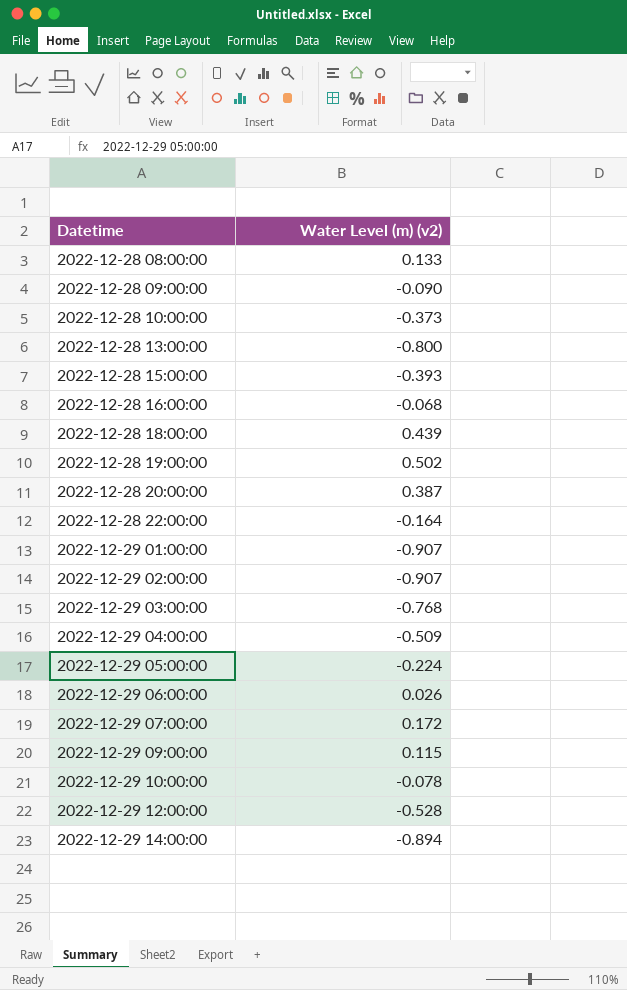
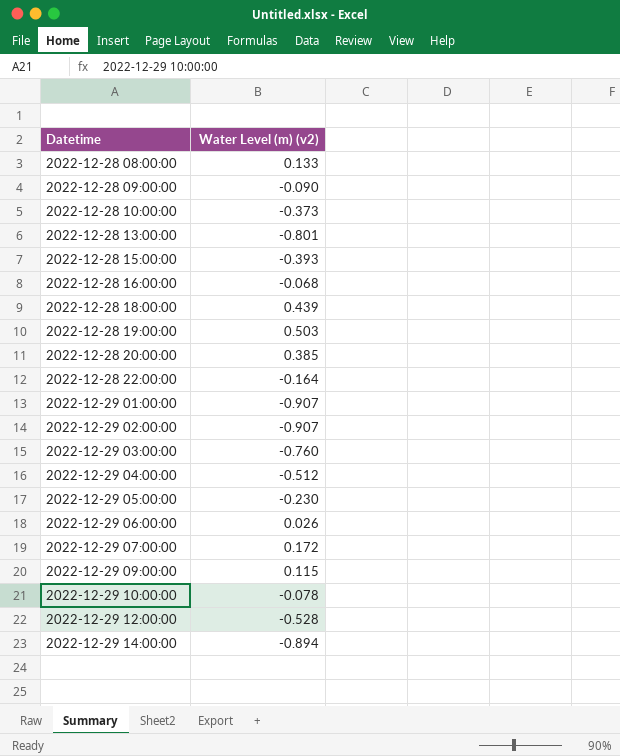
2022-12-28 13:00:00 | Water Level (m) (v2): -0.800 -> -0.801
2022-12-28 19:00:00 | Water Level (m) (v2): 0.502 -> 0.503
2022-12-28 20:00:00 | Water Level (m) (v2): 0.387 -> 0.385
2022-12-29 03:00:00 | Water Level (m) (v2): -0.768 -> -0.760
2022-12-29 04:00:00 | Water Level (m) (v2): -0.509 -> -0.512
2022-12-29 05:00:00 | Water Level (m) (v2): -0.224 -> -0.230

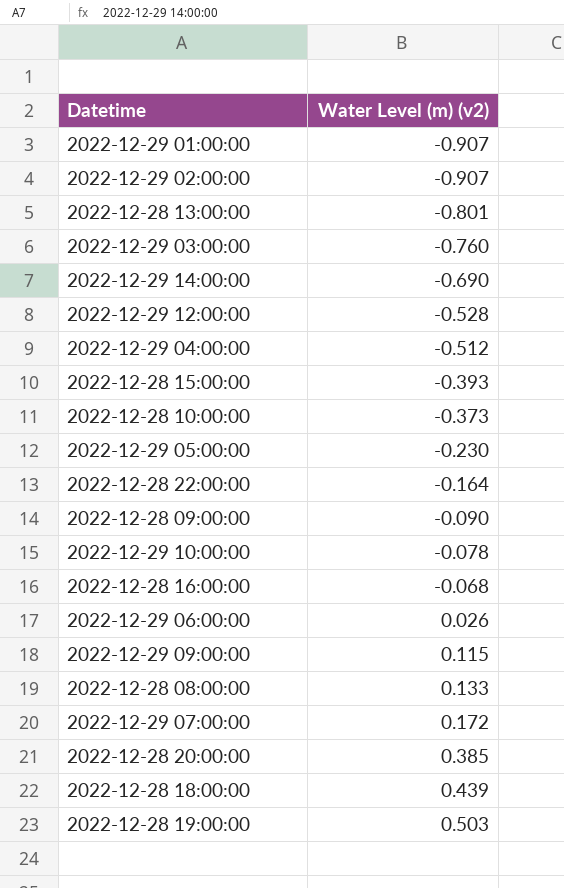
row order: Datetime ascending -> Water Level (m) (v2) ascending
2022-12-29 14:00:00 | Water Level (m) (v2): -0.894 -> -0.690

